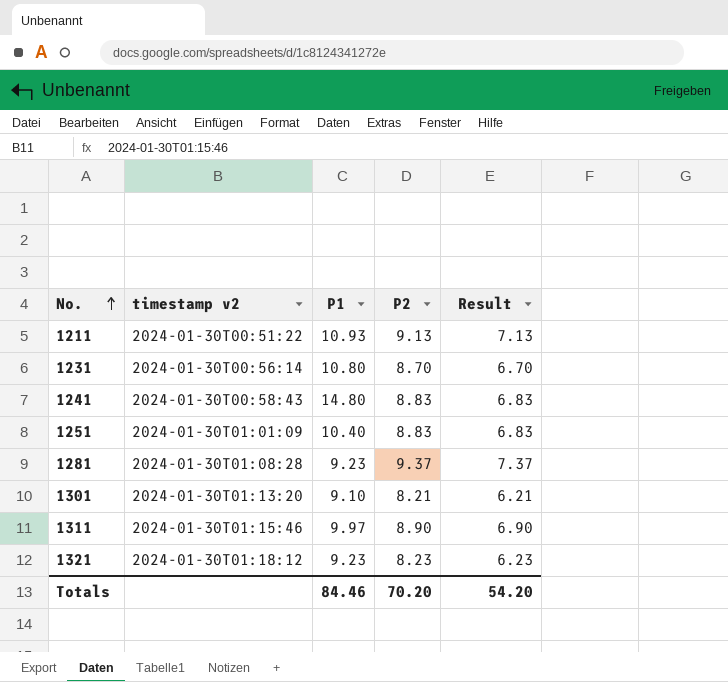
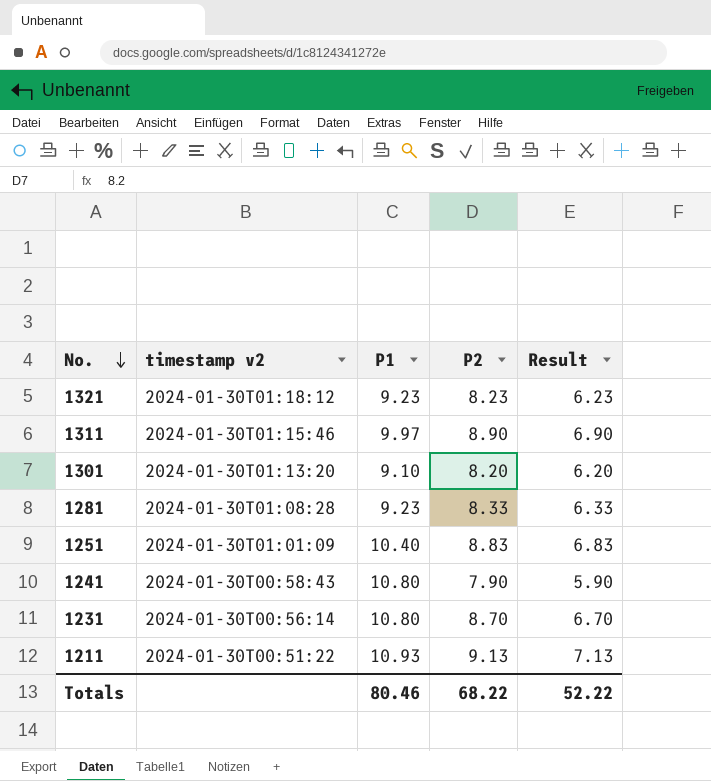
row order: No. ascending -> No. descending
1301 | P2: 8.21 -> 8.20
1301 | Result: 6.21 -> 6.20
1281 | P2: 9.37 -> 8.33
1281 | Result: 7.37 -> 6.33
1241 | P1: 14.80 -> 10.80
1241 | P2: 8.83 -> 7.90
1241 | Result: 6.83 -> 5.90
Totals | P1: 84.46 -> 80.46
Totals | P2: 70.20 -> 68.22
Totals | Result: 54.20 -> 52.22

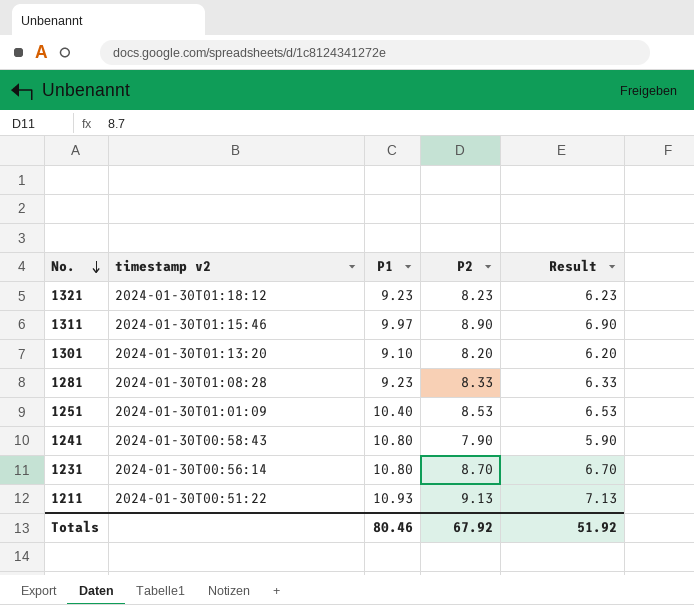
1251 | P2: 8.83 -> 8.53
1251 | Result: 6.83 -> 6.53
Totals | P2: 68.22 -> 67.92
Totals | Result: 52.22 -> 51.92

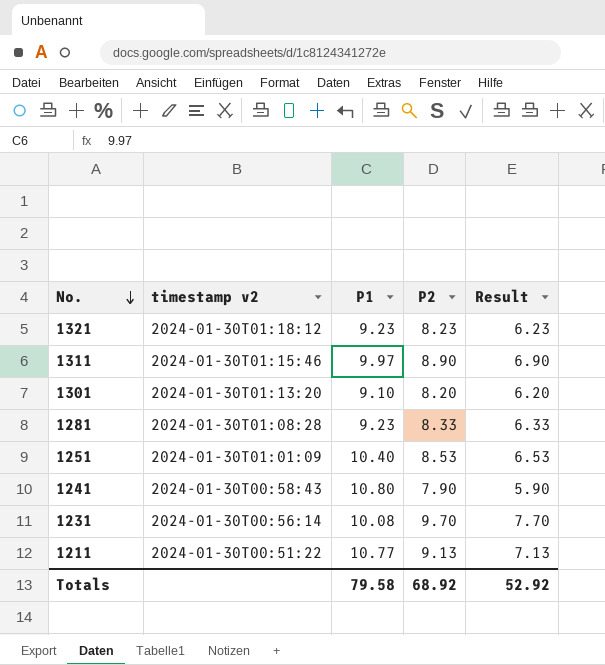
1231 | P1: 10.80 -> 10.08
1231 | P2: 8.70 -> 9.70
1231 | Result: 6.70 -> 7.70
1211 | P1: 10.93 -> 10.77
Totals | P1: 80.46 -> 79.58
Totals | P2: 67.92 -> 68.92
Totals | Result: 51.92 -> 52.92

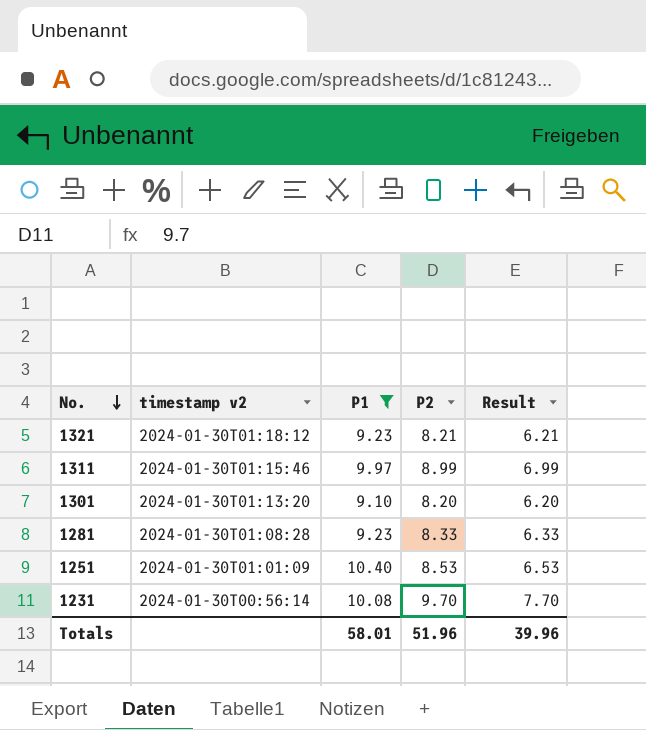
filter: none -> P1 <= 10.40
1321 | P2: 8.23 -> 8.21
1321 | Result: 6.23 -> 6.21
1311 | P2: 8.90 -> 8.99
1311 | Result: 6.90 -> 6.99
Totals | P1: 79.58 -> 58.01
Totals | P2: 68.92 -> 51.96
Totals | Result: 52.92 -> 39.96

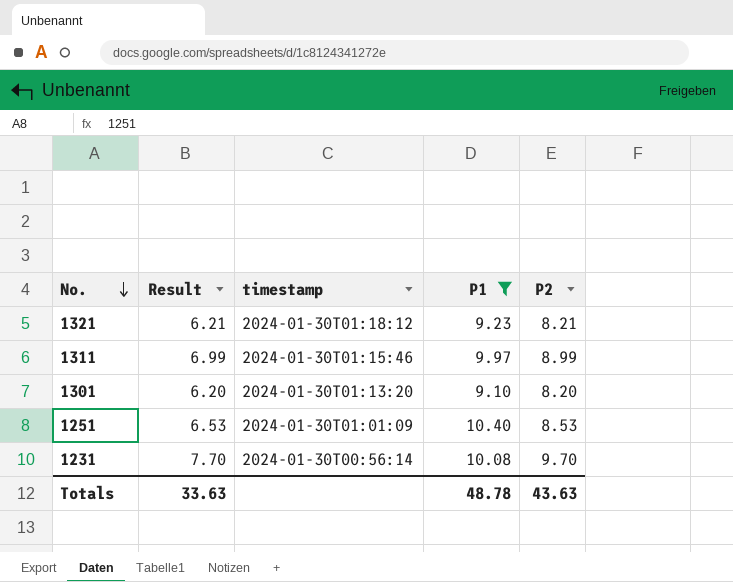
column Result | position: 5 -> 2
column name: timestamp v2 -> timestamp
row 1281: 2024-01-30T01:08:28 | 9.23 | 8.33 | 6.33 -> none
Totals | Result: 39.96 -> 33.63
Totals | P1: 58.01 -> 48.78
Totals | P2: 51.96 -> 43.63

